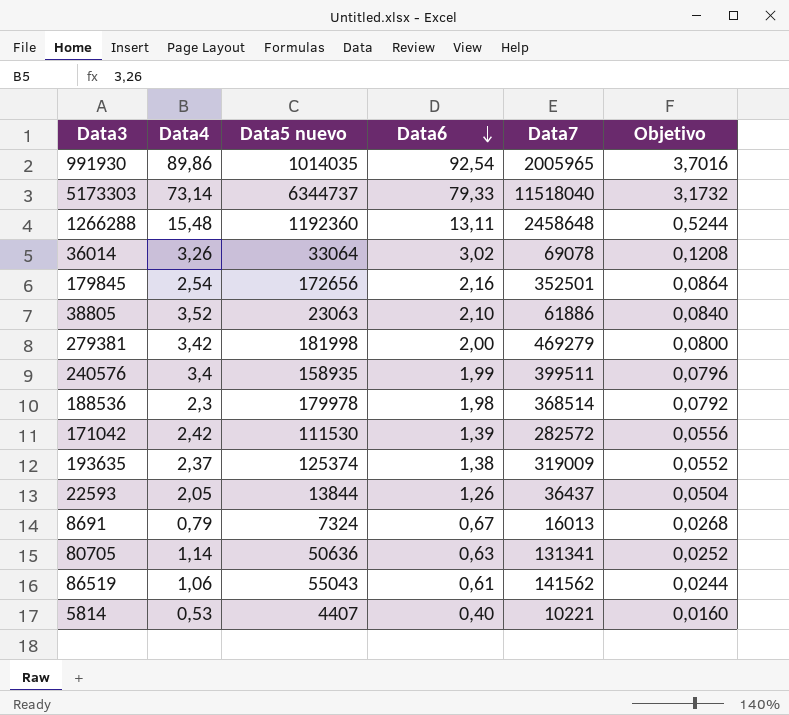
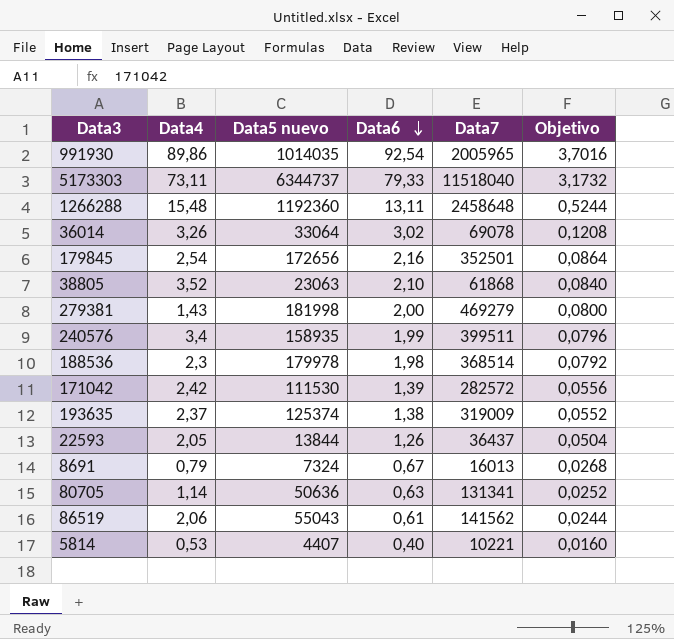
5173303 | Data4: 73,14 -> 73,11
38805 | Data7: 61886 -> 61868
279381 | Data4: 3,42 -> 1,43
86519 | Data4: 1,06 -> 2,06

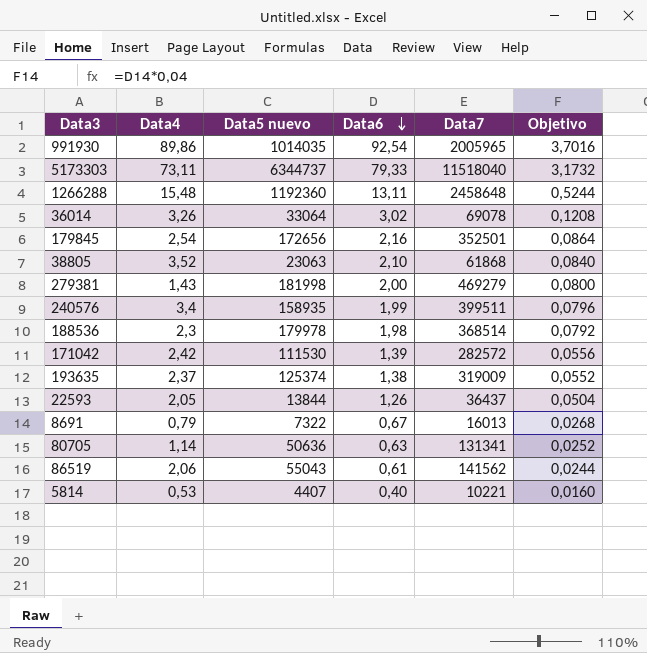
8691 | Data5 nuevo: 7324 -> 7322

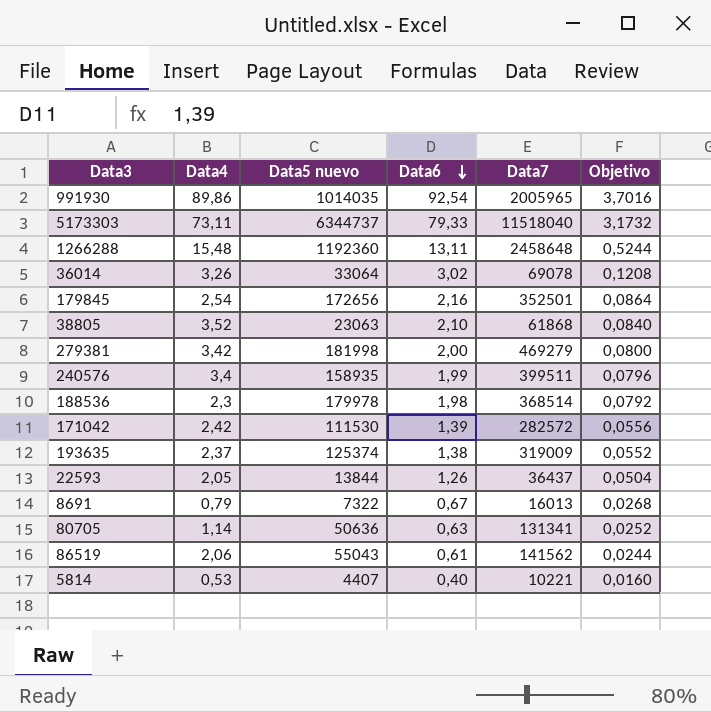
279381 | Data4: 1,43 -> 3,42

